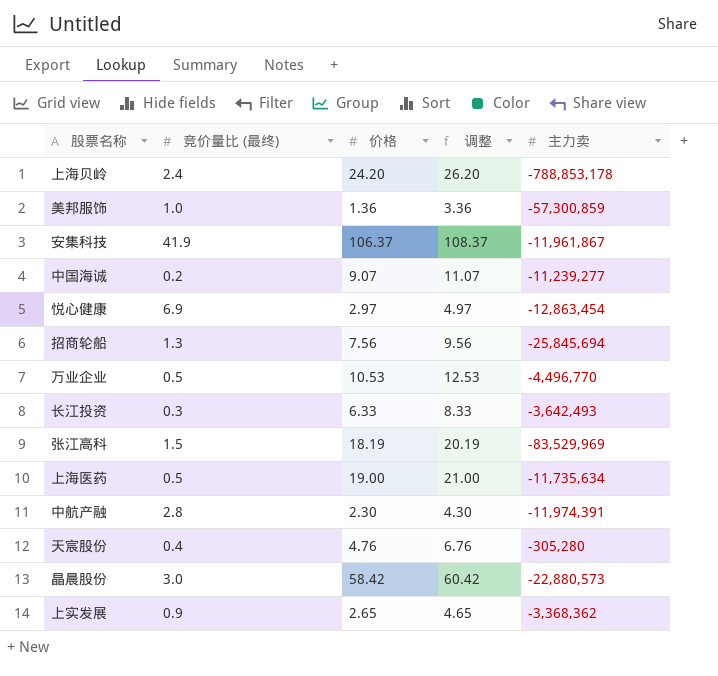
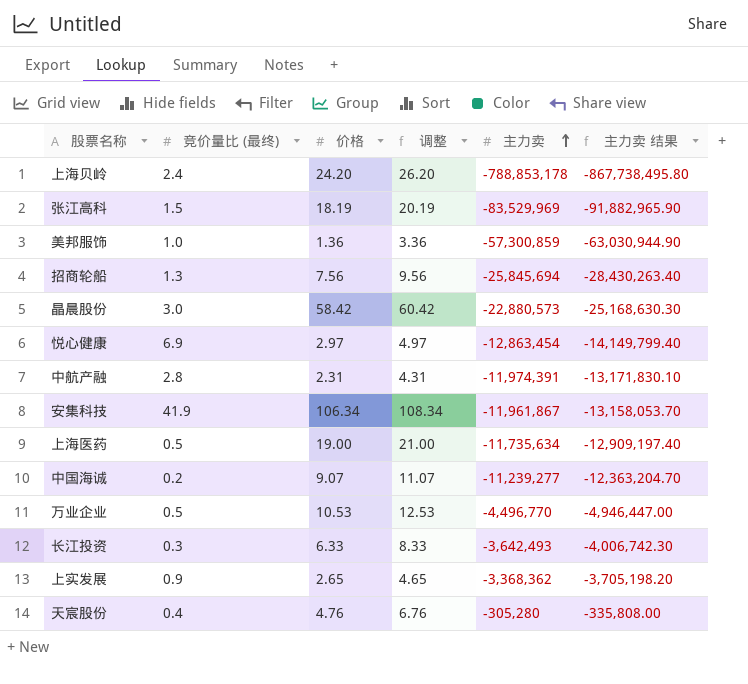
row order: none -> 主力卖 ascending
column 主力卖 结果 | formula: none -> [主力卖] * 1.1
中航产融 | 价格: 2.30 -> 2.31
中航产融 | 调整: 4.30 -> 4.31
安集科技 | 价格: 106.37 -> 106.34
安集科技 | 调整: 108.37 -> 108.34

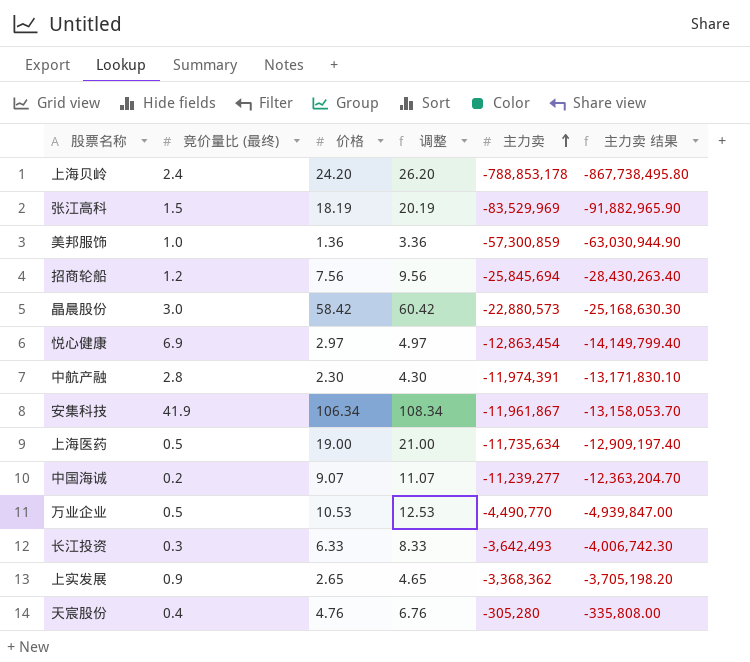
招商轮船 | 竞价量比 (最终): 1.3 -> 1.2
中航产融 | 价格: 2.31 -> 2.30
中航产融 | 调整: 4.31 -> 4.30
万业企业 | 主力卖: -4,496,770 -> -4,490,770
万业企业 | 主力卖 结果: -4,946,447.00 -> -4,939,847.00

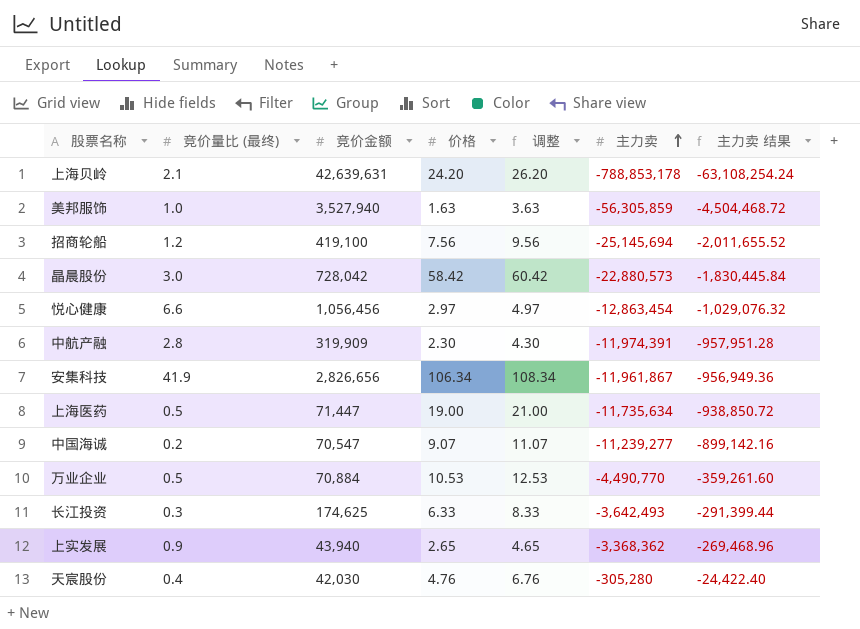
column 竞价金额 | position: none -> 3
column 主力卖 结果 | formula: [主力卖] * 1.1 -> [主力卖] * 0.08
row 张江高科: 1.5 | 18.19 | 20.19 | -83,529,969 | -91,882,965.90 -> none
上海贝岭 | 竞价量比 (最终): 2.4 -> 2.1
美邦服饰 | 价格: 1.36 -> 1.63
美邦服饰 | 调整: 3.36 -> 3.63
美邦服饰 | 主力卖: -57,300,859 -> -56,305,859
招商轮船 | 主力卖: -25,845,694 -> -25,145,694
悦心健康 | 竞价量比 (最终): 6.9 -> 6.6

